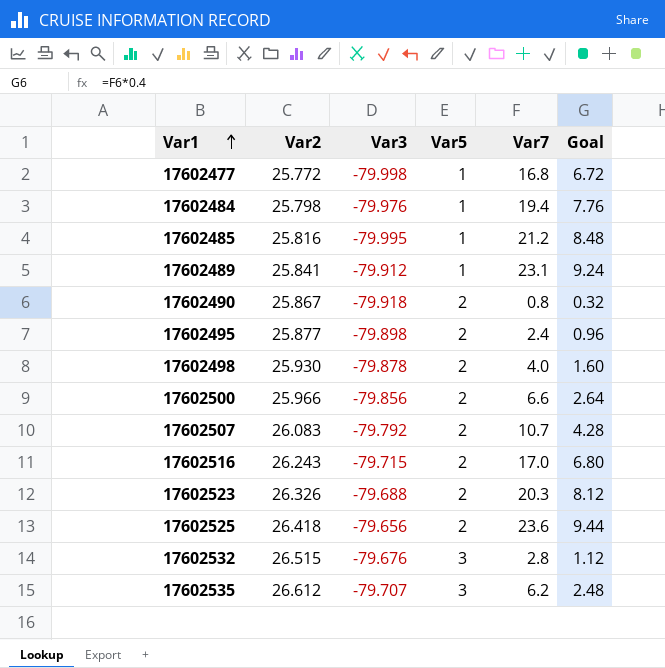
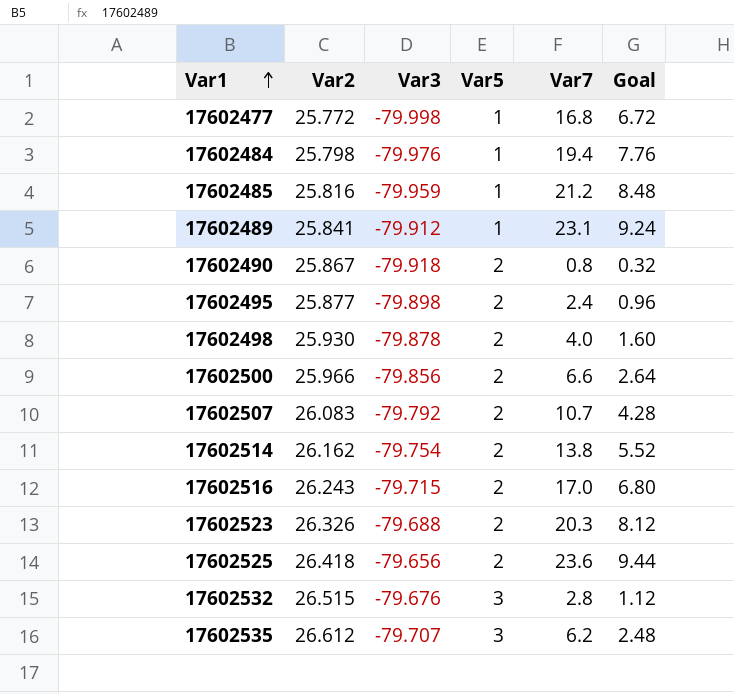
17602485 | Var3: -79.995 -> -79.959
row 17602514: none -> 26.162 | -79.754 | 2 | 13.8 | 5.52

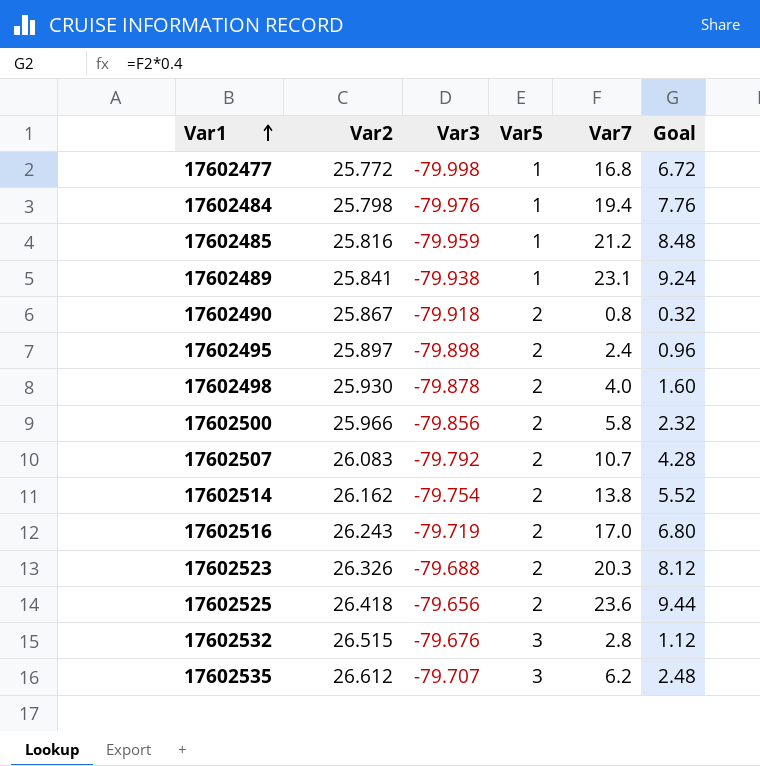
17602489 | Var3: -79.912 -> -79.938
17602495 | Var2: 25.877 -> 25.897
17602500 | Var7: 6.6 -> 5.8
17602500 | Goal: 2.64 -> 2.32
17602516 | Var3: -79.715 -> -79.719

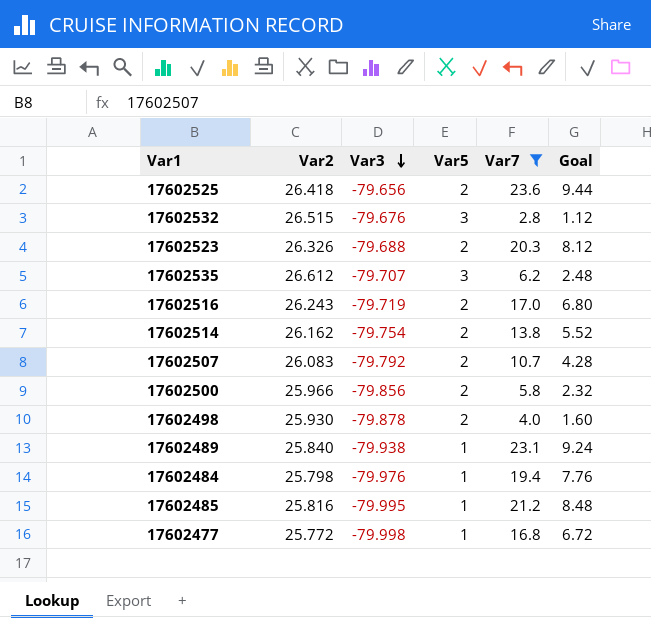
filter: none -> Var7 >= 2.8
row order: Var1 ascending -> Var3 descending
17602489 | Var2: 25.841 -> 25.840
17602485 | Var3: -79.959 -> -79.995

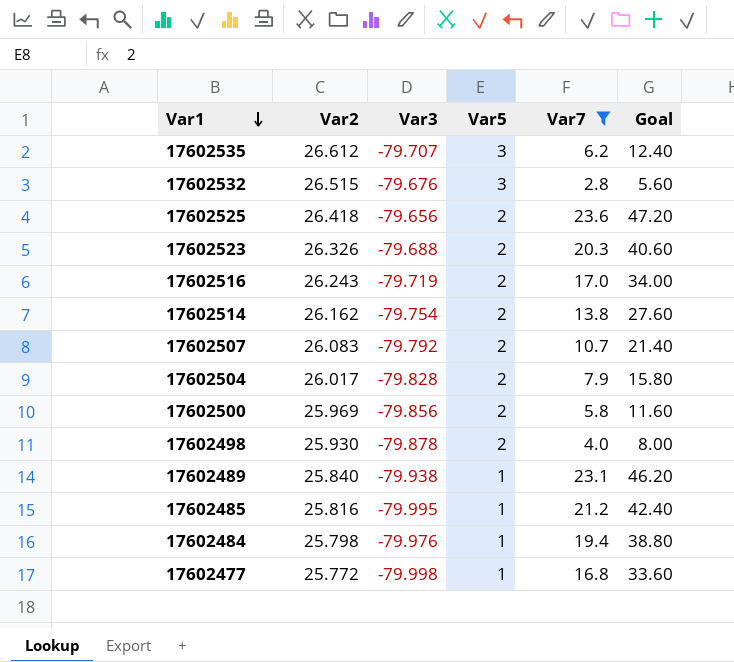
row order: Var3 descending -> Var1 descending
column Goal | formula: [Var7] * 0.4 -> [Var7] * 2
row 17602504: none -> 26.017 | -79.828 | 2 | 7.9 | 15.80
17602500 | Var2: 25.966 -> 25.969

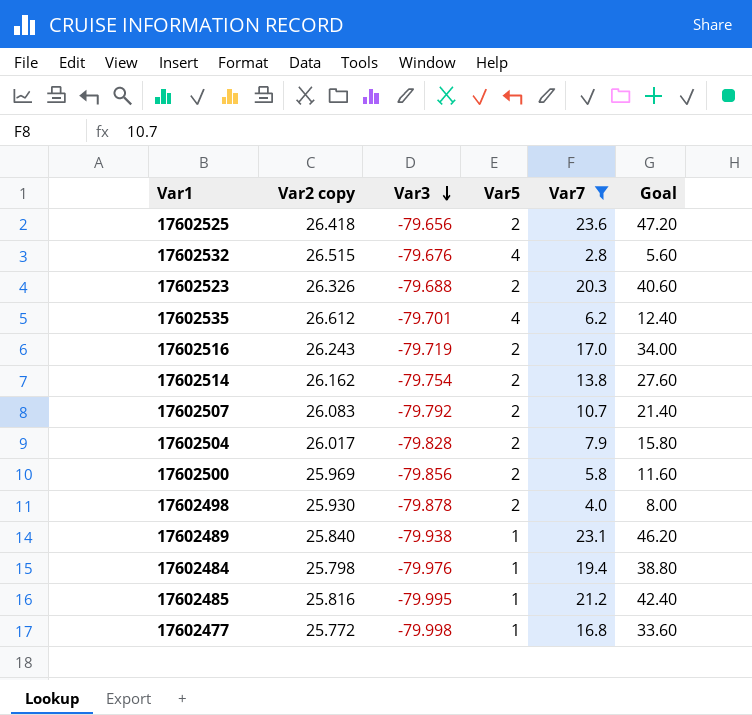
row order: Var1 descending -> Var3 descending
column name: Var2 -> Var2 copy
17602532 | Var5: 3 -> 4
17602535 | Var3: -79.707 -> -79.701
17602535 | Var5: 3 -> 4

